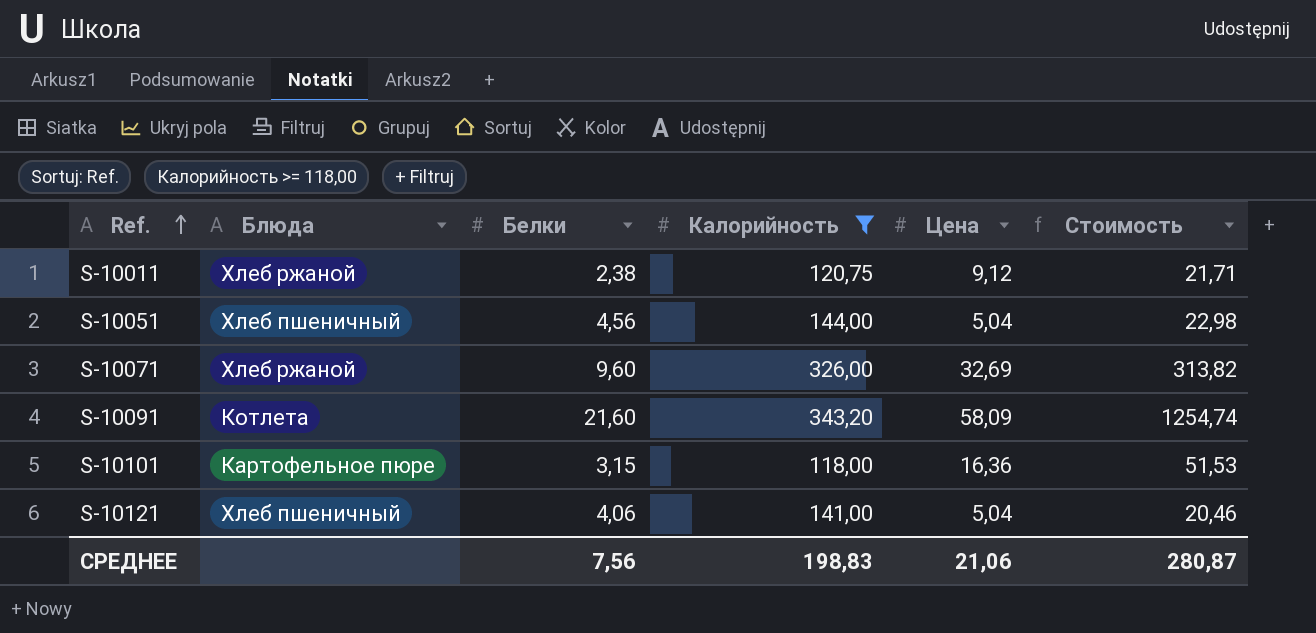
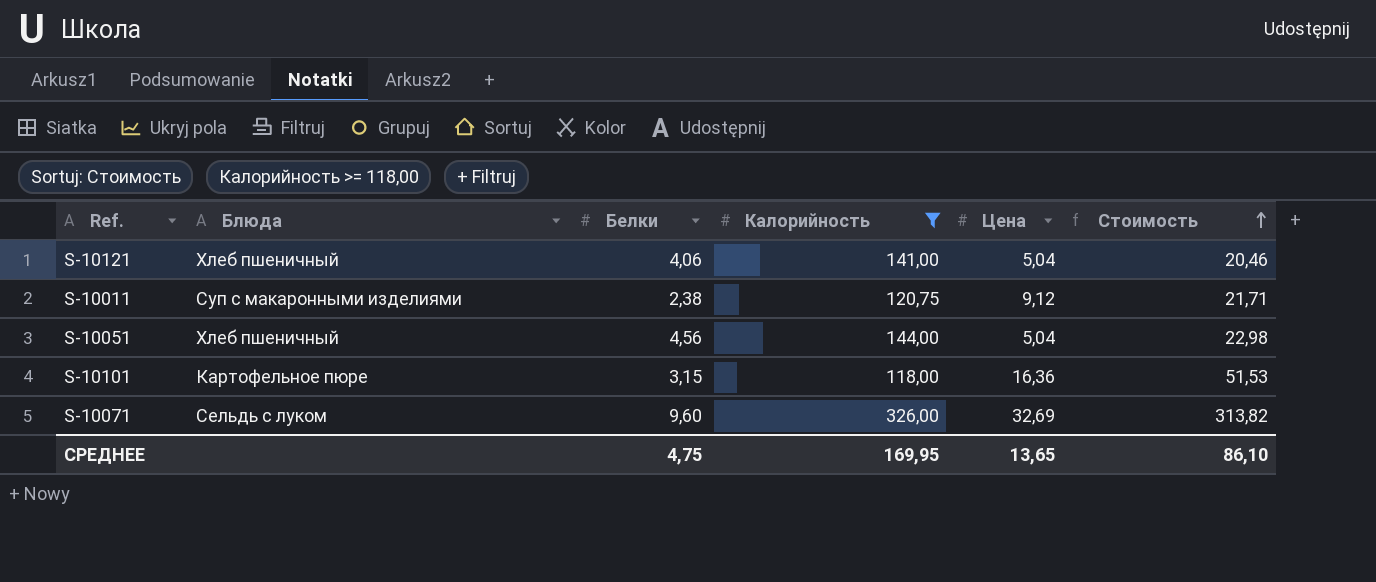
row order: Ref. ascending -> Стоимость ascending
row S-10091: Котлета | 21,60 | 343,20 | 58,09 | 1254,74 -> none
S-10011 | Блюда: Хлеб ржаной -> Суп с макаронными изделиями
S-10071 | Блюда: Хлеб ржаной -> Сельдь с луком
СРЕДНЕЕ | Белки: 7,56 -> 4,75
СРЕДНЕЕ | Калорийность: 198,83 -> 169,95
СРЕДНЕЕ | Цена: 21,06 -> 13,65
СРЕДНЕЕ | Стоимость: 280,87 -> 86,10

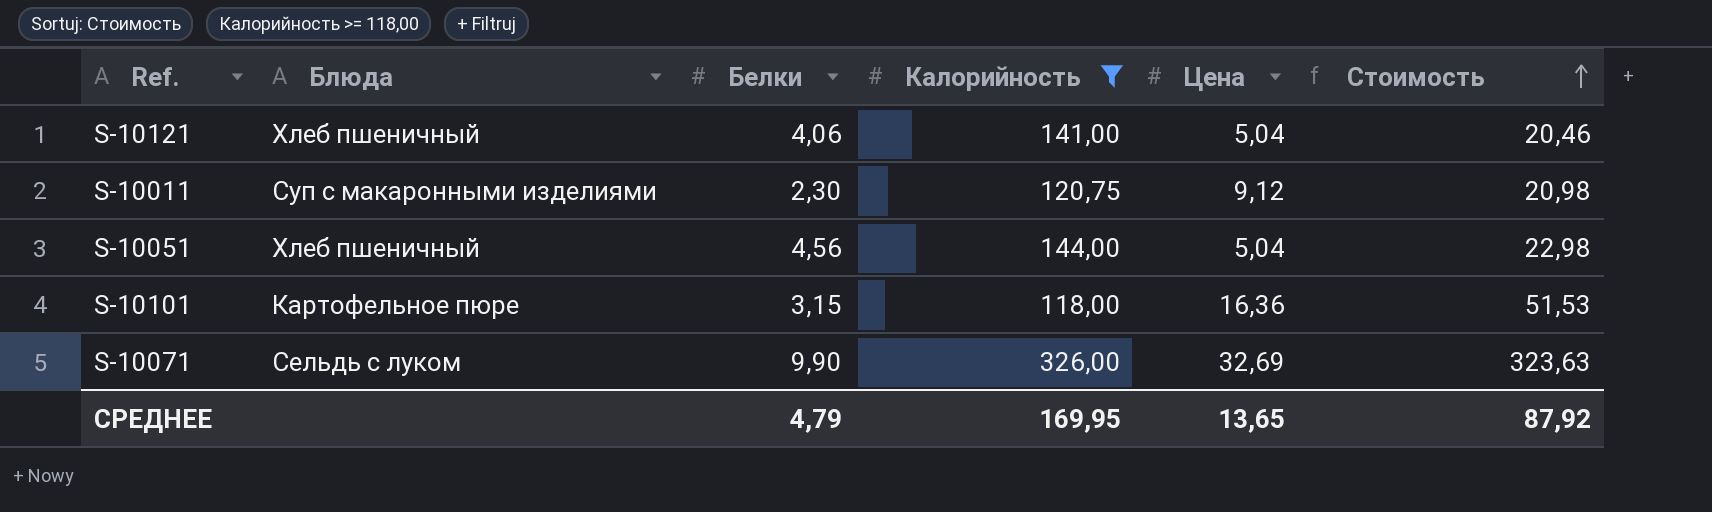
S-10011 | Белки: 2,38 -> 2,30
S-10011 | Стоимость: 21,71 -> 20,98
S-10071 | Белки: 9,60 -> 9,90
S-10071 | Стоимость: 313,82 -> 323,63
СРЕДНЕЕ | Белки: 4,75 -> 4,79
СРЕДНЕЕ | Стоимость: 86,10 -> 87,92

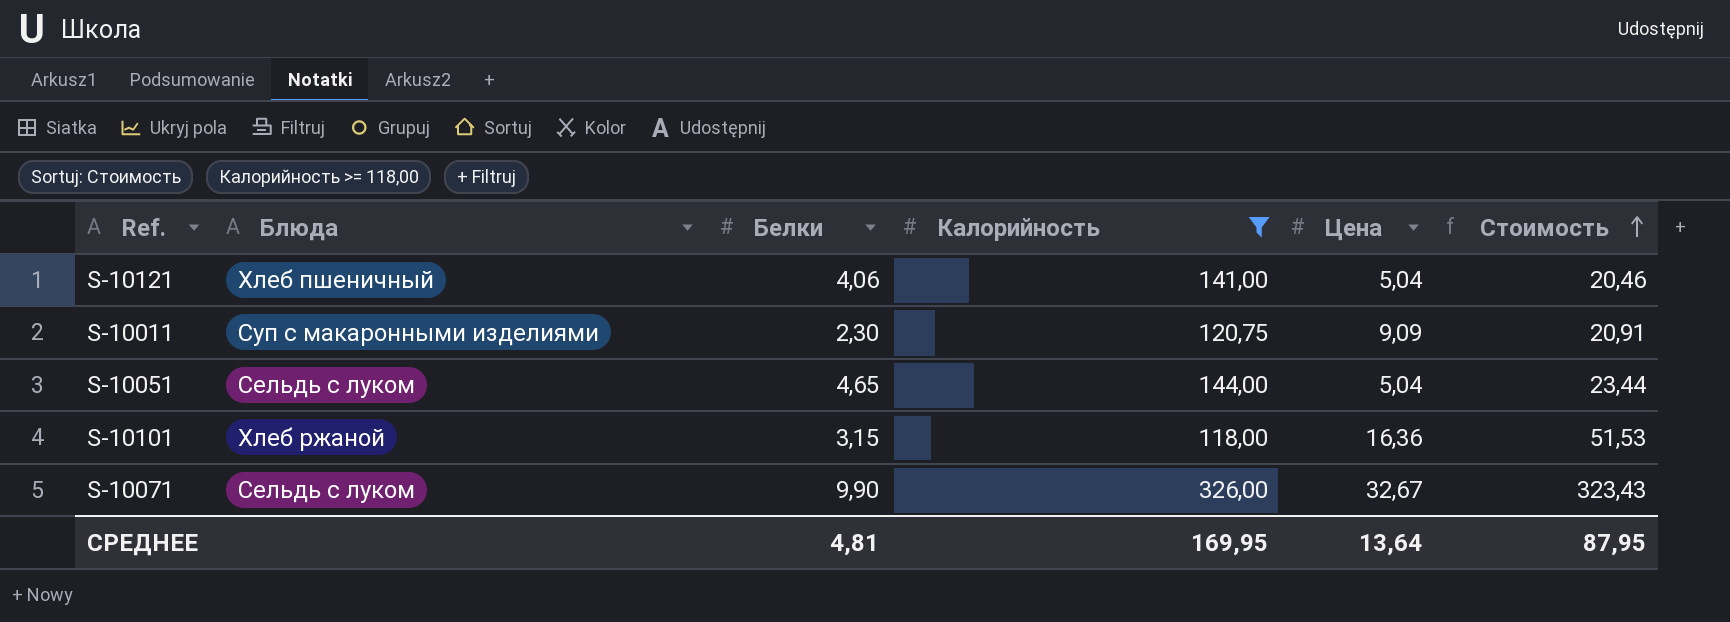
S-10011 | Цена: 9,12 -> 9,09
S-10011 | Стоимость: 20,98 -> 20,91
S-10051 | Блюда: Хлеб пшеничный -> Сельдь с луком
S-10051 | Белки: 4,56 -> 4,65
S-10051 | Стоимость: 22,98 -> 23,44
S-10101 | Блюда: Картофельное пюре -> Хлеб ржаной
S-10071 | Цена: 32,69 -> 32,67
S-10071 | Стоимость: 323,63 -> 323,43
СРЕДНЕЕ | Белки: 4,79 -> 4,81
СРЕДНЕЕ | Цена: 13,65 -> 13,64
СРЕДНЕЕ | Стоимость: 87,92 -> 87,95

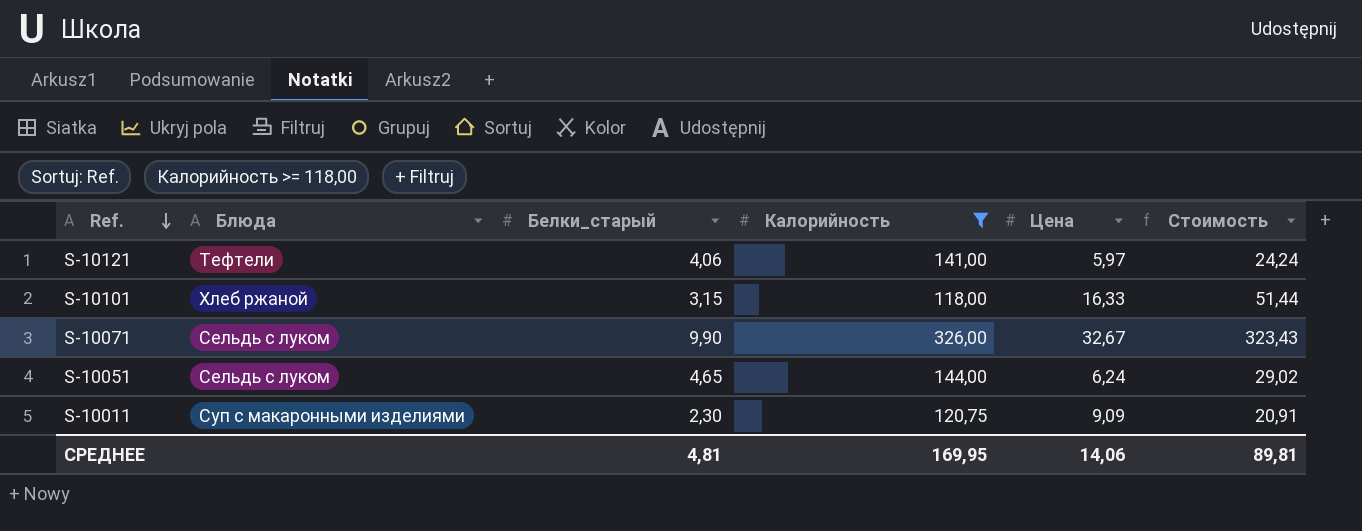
row order: Стоимость ascending -> Ref. descending
column name: Белки -> Белки_старый
S-10121 | Блюда: Хлеб пшеничный -> Тефтели
S-10121 | Цена: 5,04 -> 5,97
S-10121 | Стоимость: 20,46 -> 24,24
S-10101 | Цена: 16,36 -> 16,33
S-10101 | Стоимость: 51,53 -> 51,44
S-10051 | Цена: 5,04 -> 6,24
S-10051 | Стоимость: 23,44 -> 29,02
СРЕДНЕЕ | Цена: 13,64 -> 14,06
СРЕДНЕЕ | Стоимость: 87,95 -> 89,81

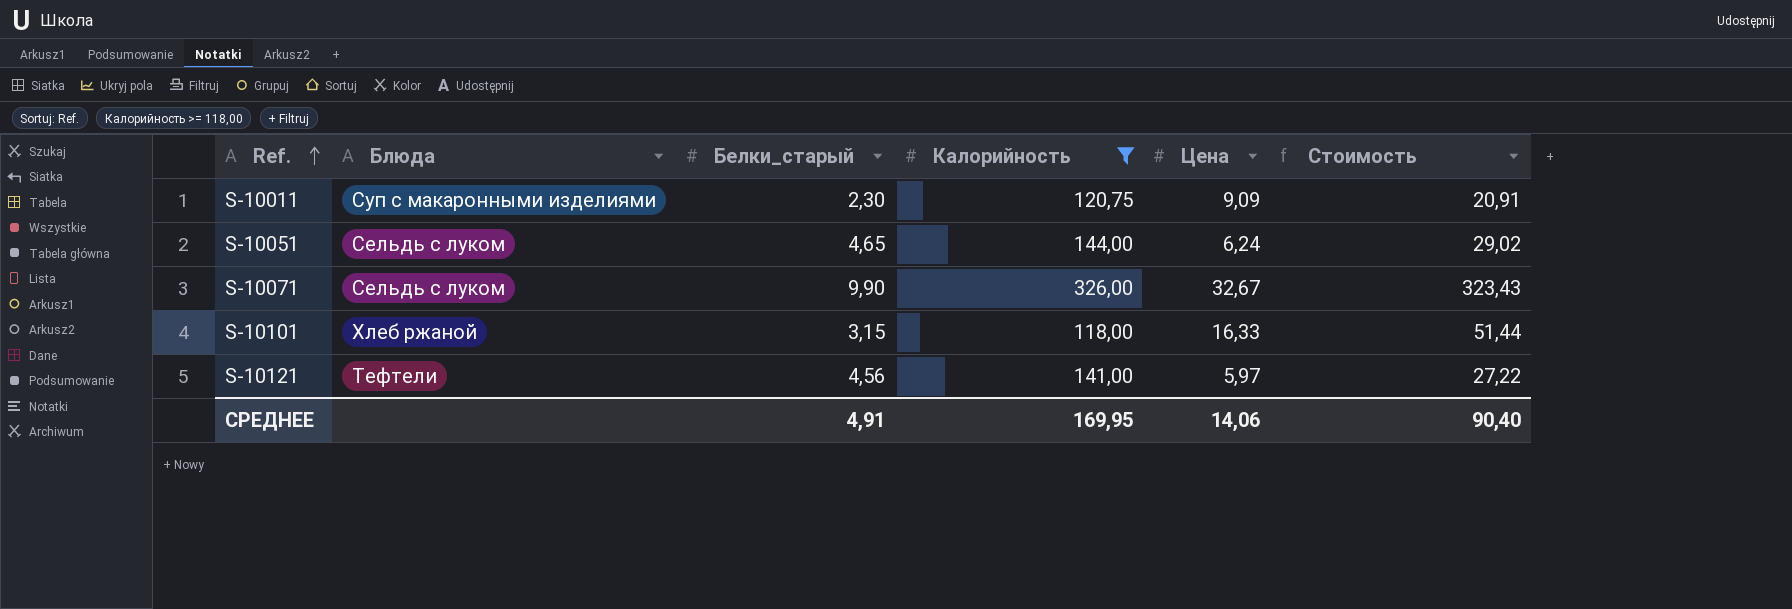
row order: Ref. descending -> Ref. ascending
S-10121 | Белки_старый: 4,06 -> 4,56
S-10121 | Стоимость: 24,24 -> 27,22
СРЕДНЕЕ | Белки_старый: 4,81 -> 4,91
СРЕДНЕЕ | Стоимость: 89,81 -> 90,40

